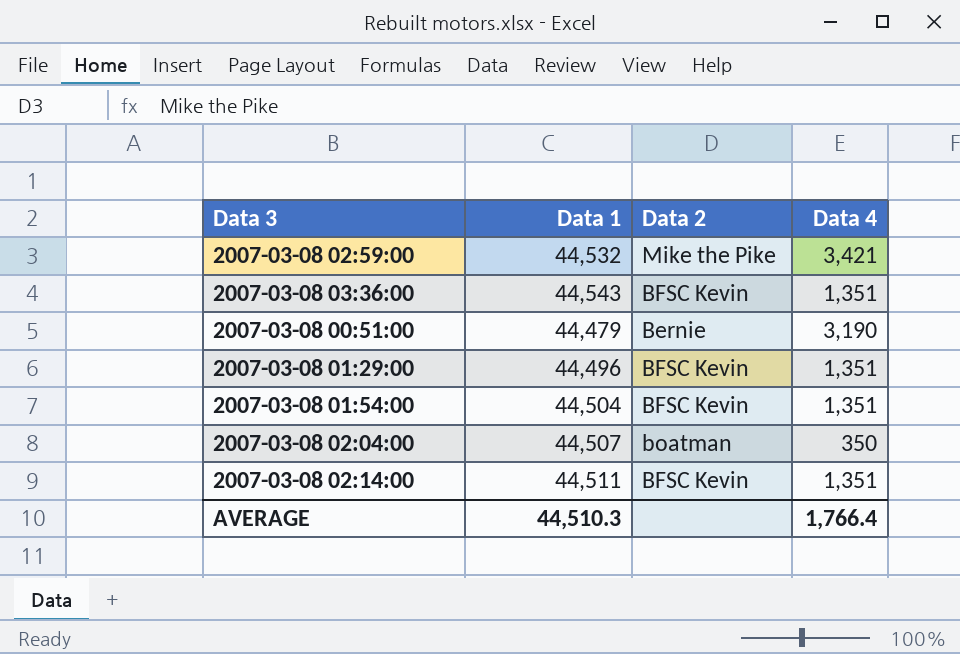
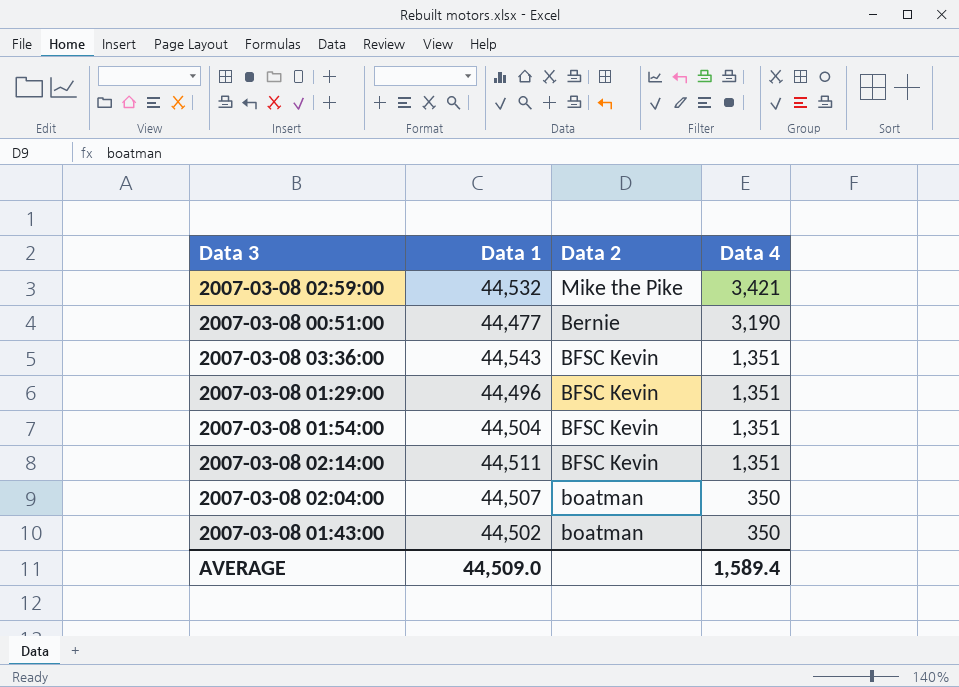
row order: none -> Data 4 descending
2007-03-08 00:51:00 | Data 1: 44,479 -> 44,477
row 2007-03-08 01:43:00: none -> 44,502 | boatman | 350
AVERAGE | Data 1: 44,510.3 -> 44,509.0
AVERAGE | Data 4: 1,766.4 -> 1,589.4

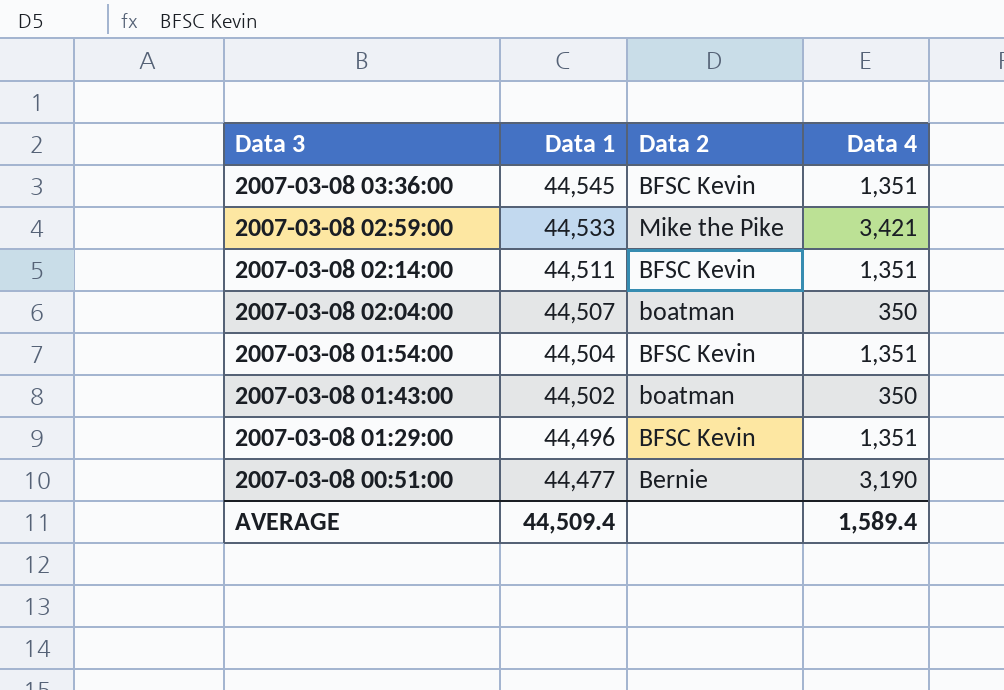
row order: Data 4 descending -> Data 3 descending
2007-03-08 03:36:00 | Data 1: 44,543 -> 44,545
2007-03-08 02:59:00 | Data 1: 44,532 -> 44,533
AVERAGE | Data 1: 44,509.0 -> 44,509.4

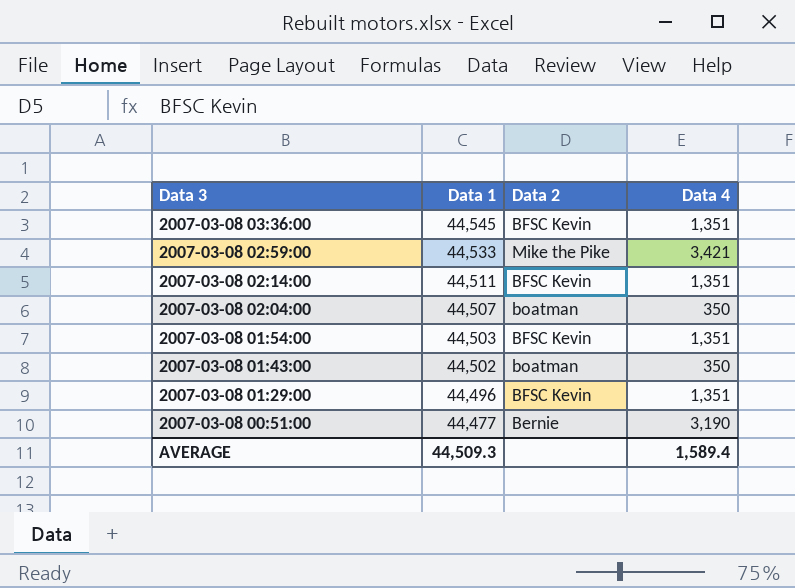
2007-03-08 01:54:00 | Data 1: 44,504 -> 44,503
AVERAGE | Data 1: 44,509.4 -> 44,509.3

